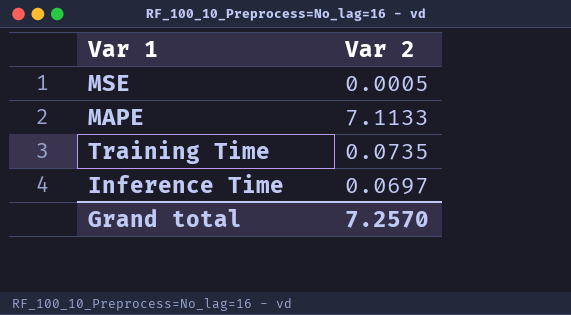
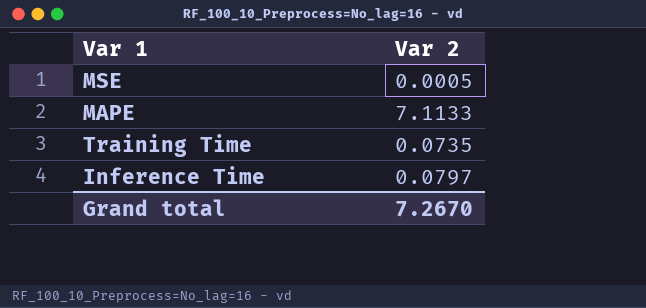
Inference Time | Var 2: 0.0697 -> 0.0797
Grand total | Var 2: 7.2570 -> 7.2670

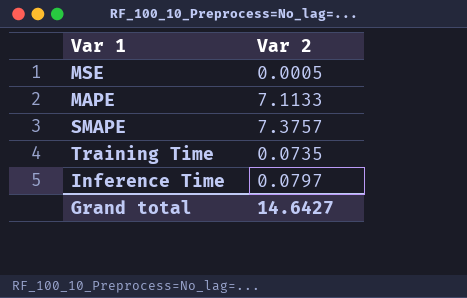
row SMAPE: none -> 7.3757
Grand total | Var 2: 7.2670 -> 14.6427

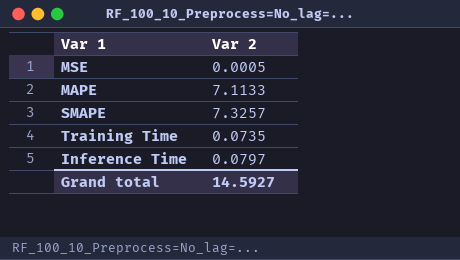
SMAPE | Var 2: 7.3757 -> 7.3257
Grand total | Var 2: 14.6427 -> 14.5927

